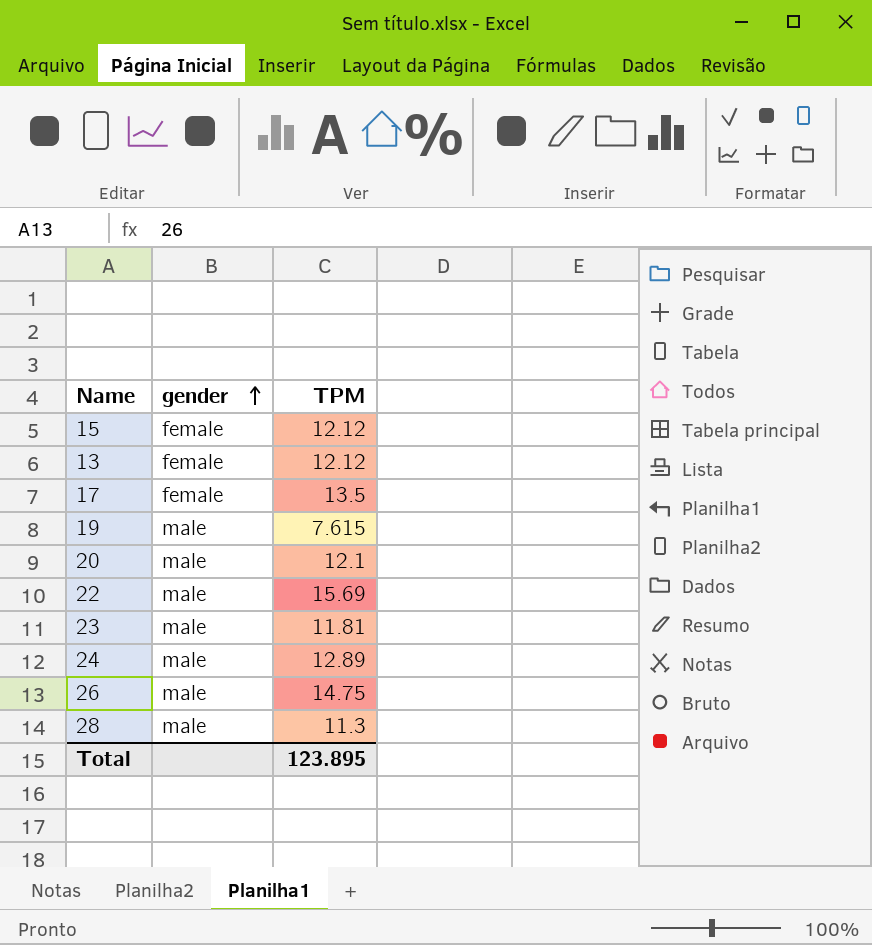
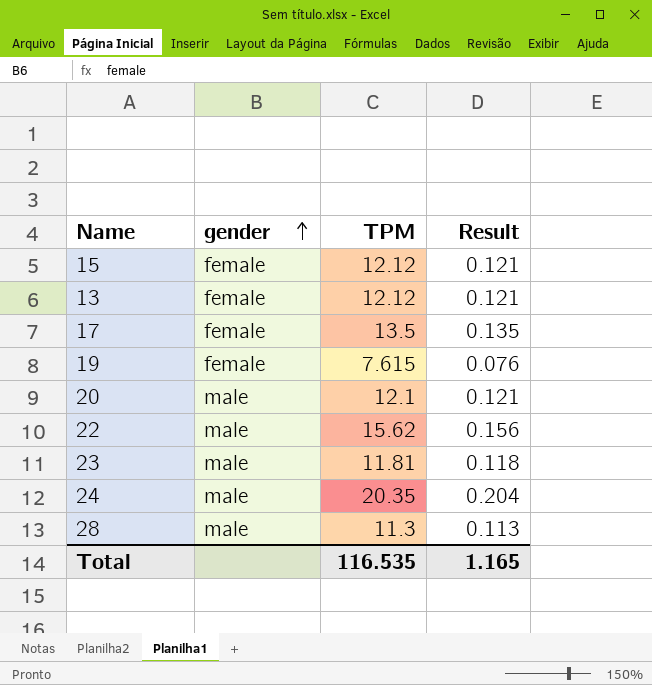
column Result | formula: none -> [TPM] * 0.01
row 26: male | 14.75 -> none
19 | gender: male -> female
22 | TPM: 15.69 -> 15.62
24 | TPM: 12.89 -> 20.35
Total | TPM: 123.895 -> 116.535

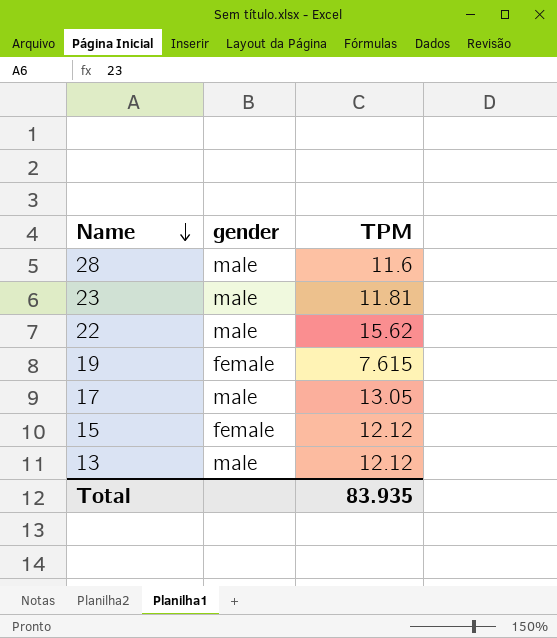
row order: gender ascending -> Name descending
column Result | formula: [TPM] * 0.01 -> none
row 20: male | 12.1 | 0.121 -> none
row 24: male | 20.35 | 0.204 -> none
28 | TPM: 11.3 -> 11.6
17 | gender: female -> male
17 | TPM: 13.5 -> 13.05
13 | gender: female -> male
Total | TPM: 116.535 -> 83.935

